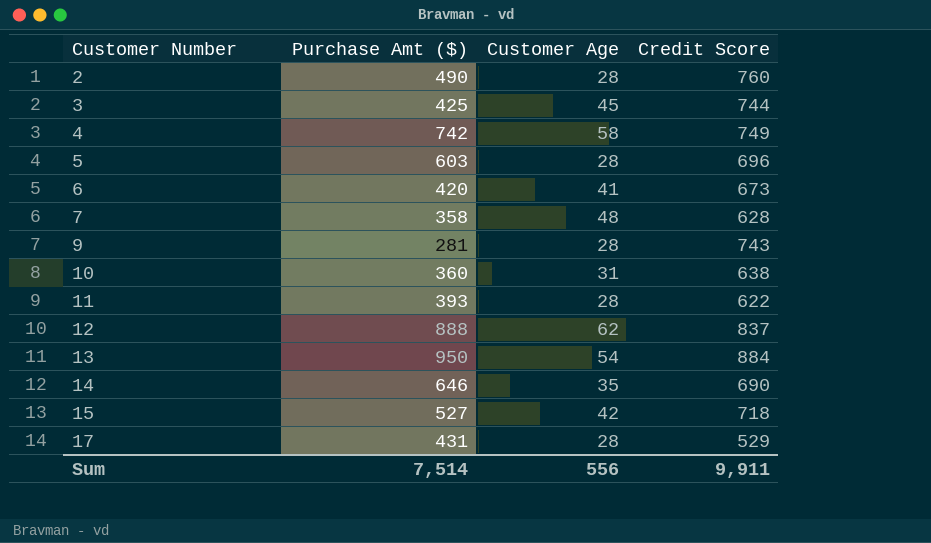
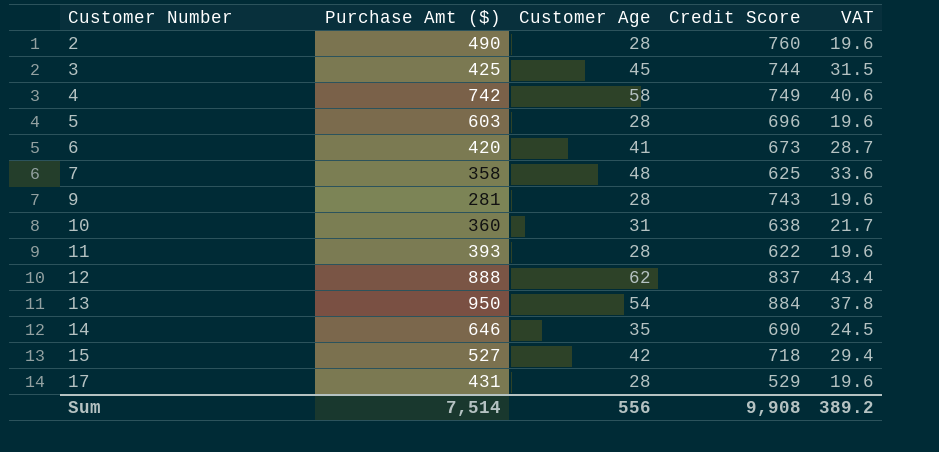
column VAT | formula: none -> [Customer Age] * 0.7
7 | Credit Score: 628 -> 625
Sum | Credit Score: 9,911 -> 9,908

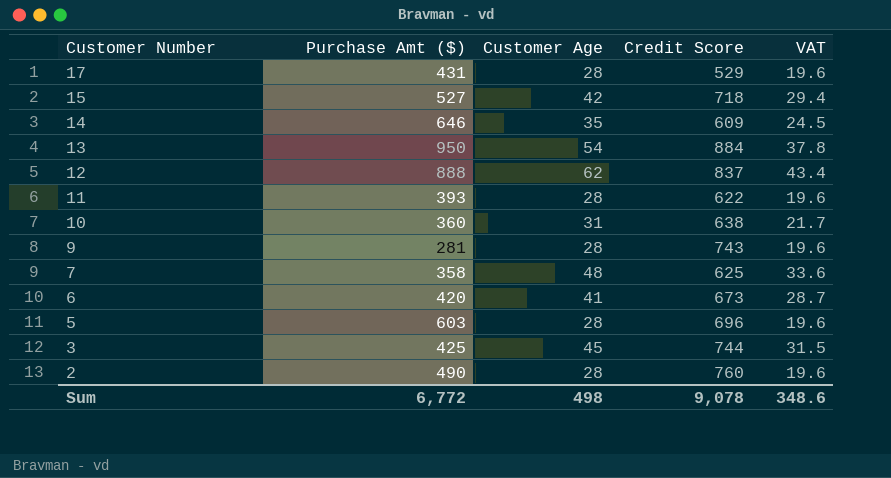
row order: Customer Number ascending -> Customer Number descending
row 4: 742 | 58 | 749 | 40.6 -> none
14 | Credit Score: 690 -> 609
Sum | Purchase Amt ($): 7,514 -> 6,772
Sum | Customer Age: 556 -> 498
Sum | Credit Score: 9,908 -> 9,078
Sum | VAT: 389.2 -> 348.6

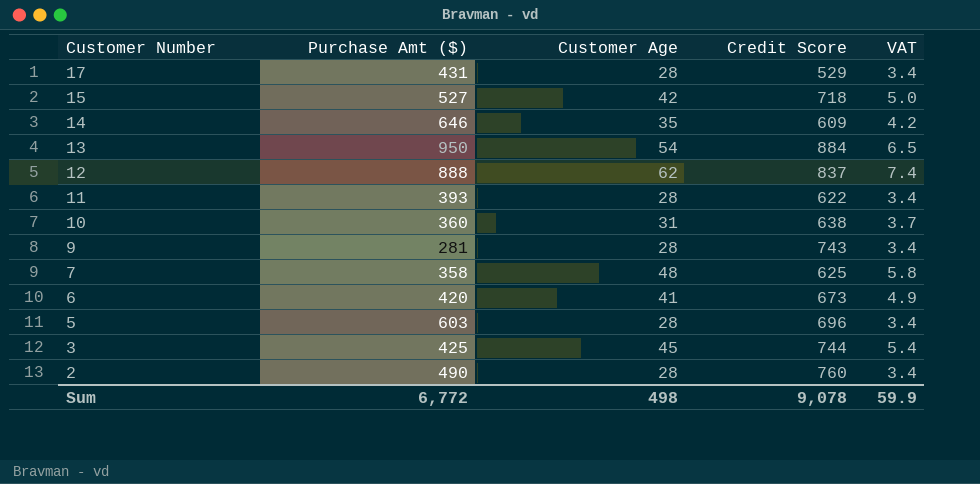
column VAT | formula: [Customer Age] * 0.7 -> [Customer Age] * 0.12
Sum | VAT: 348.6 -> 59.9

